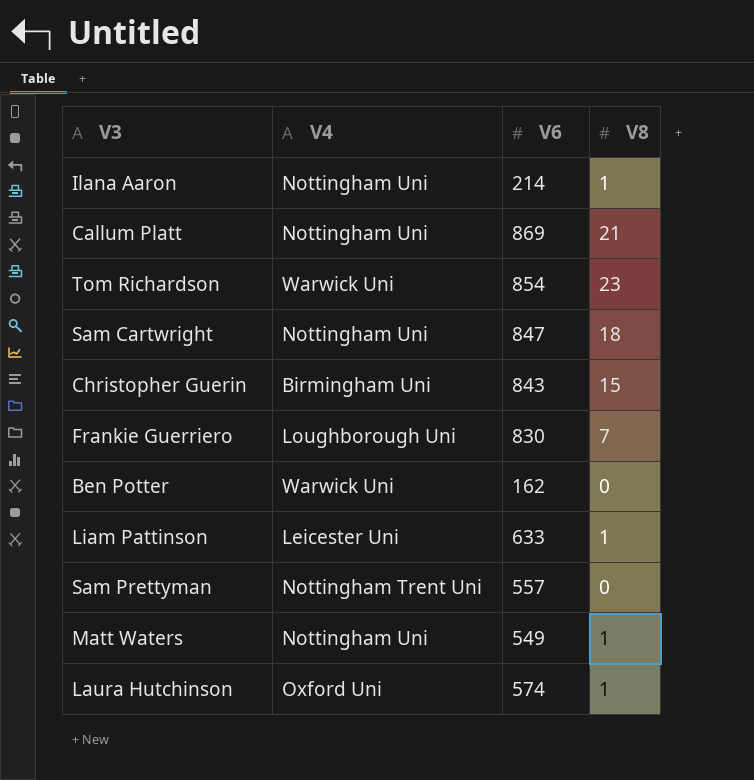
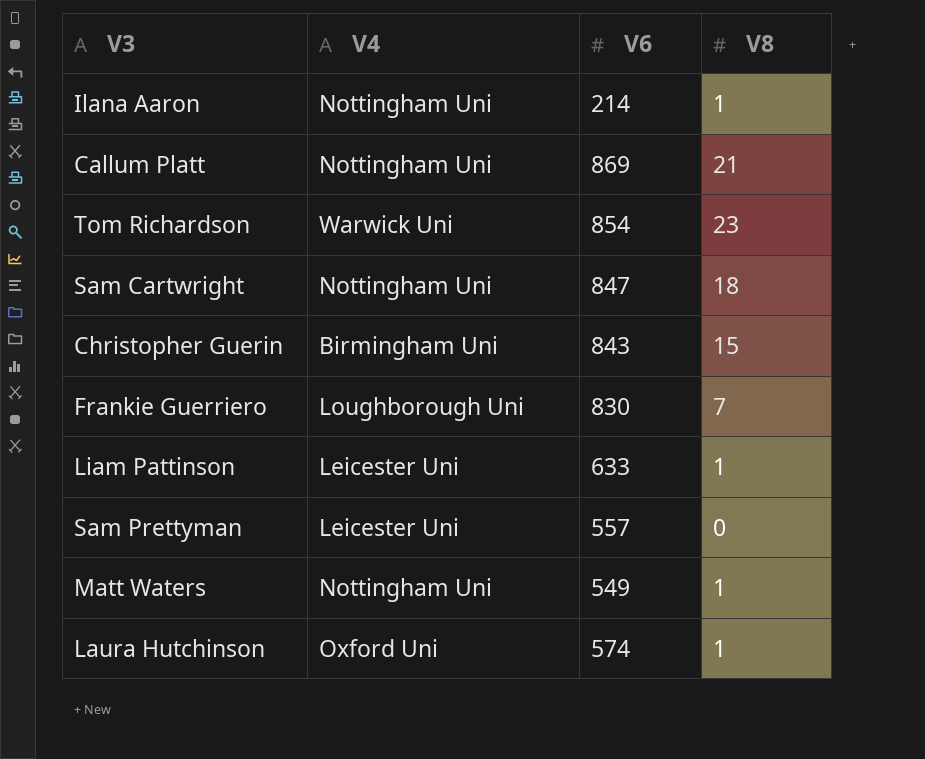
row Ben Potter: Warwick Uni | 162 | 0 -> none
Sam Prettyman | V4: Nottingham Trent Uni -> Leicester Uni

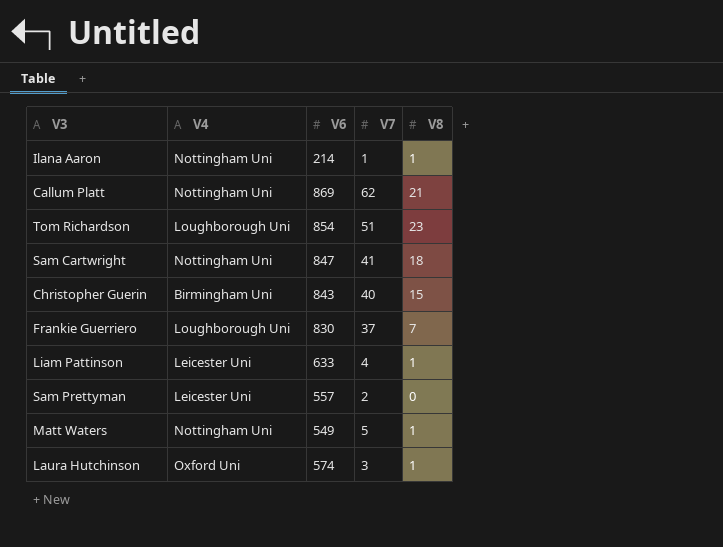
column V7 | position: none -> 4
Tom Richardson | V4: Warwick Uni -> Loughborough Uni

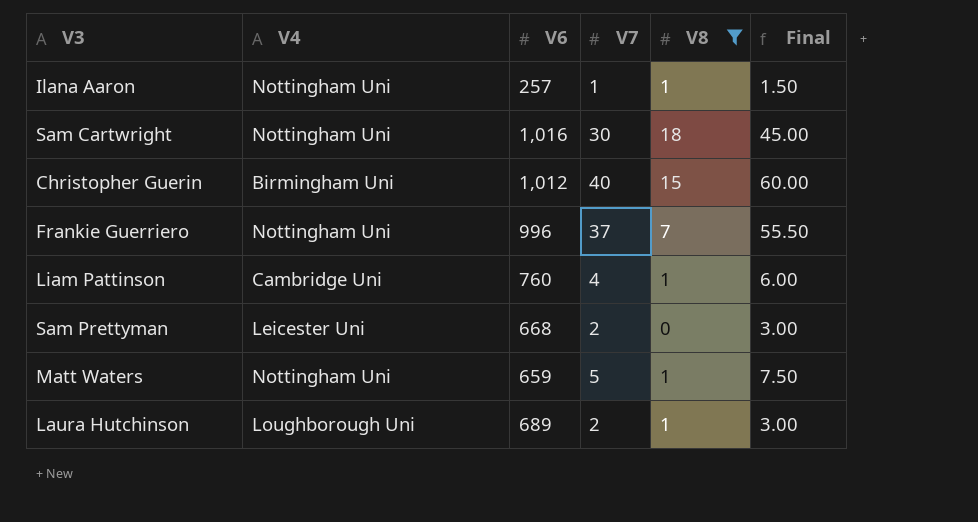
filter: none -> V8 <= 18
column Final | formula: none -> [V7] * 1.5
Ilana Aaron | V6: 214 -> 257
Sam Cartwright | V6: 847 -> 1,016
Sam Cartwright | V7: 41 -> 30
Christopher Guerin | V6: 843 -> 1,012
Frankie Guerriero | V4: Loughborough Uni -> Nottingham Uni
Frankie Guerriero | V6: 830 -> 996
Liam Pattinson | V4: Leicester Uni -> Cambridge Uni
Liam Pattinson | V6: 633 -> 760
Sam Prettyman | V6: 557 -> 668
Matt Waters | V6: 549 -> 659
Laura Hutchinson | V4: Oxford Uni -> Loughborough Uni
Laura Hutchinson | V6: 574 -> 689
Laura Hutchinson | V7: 3 -> 2

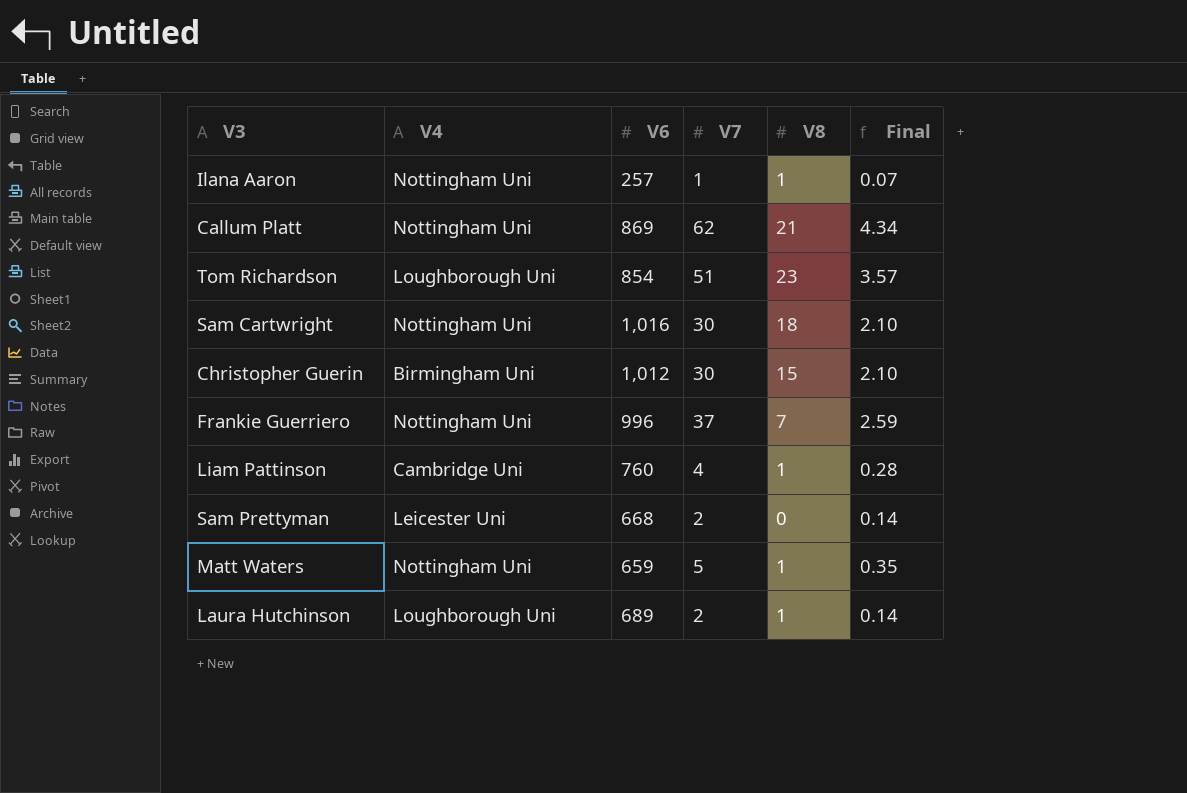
filter: V8 <= 18 -> none
column Final | formula: [V7] * 1.5 -> [V7] * 0.07
Christopher Guerin | V7: 40 -> 30

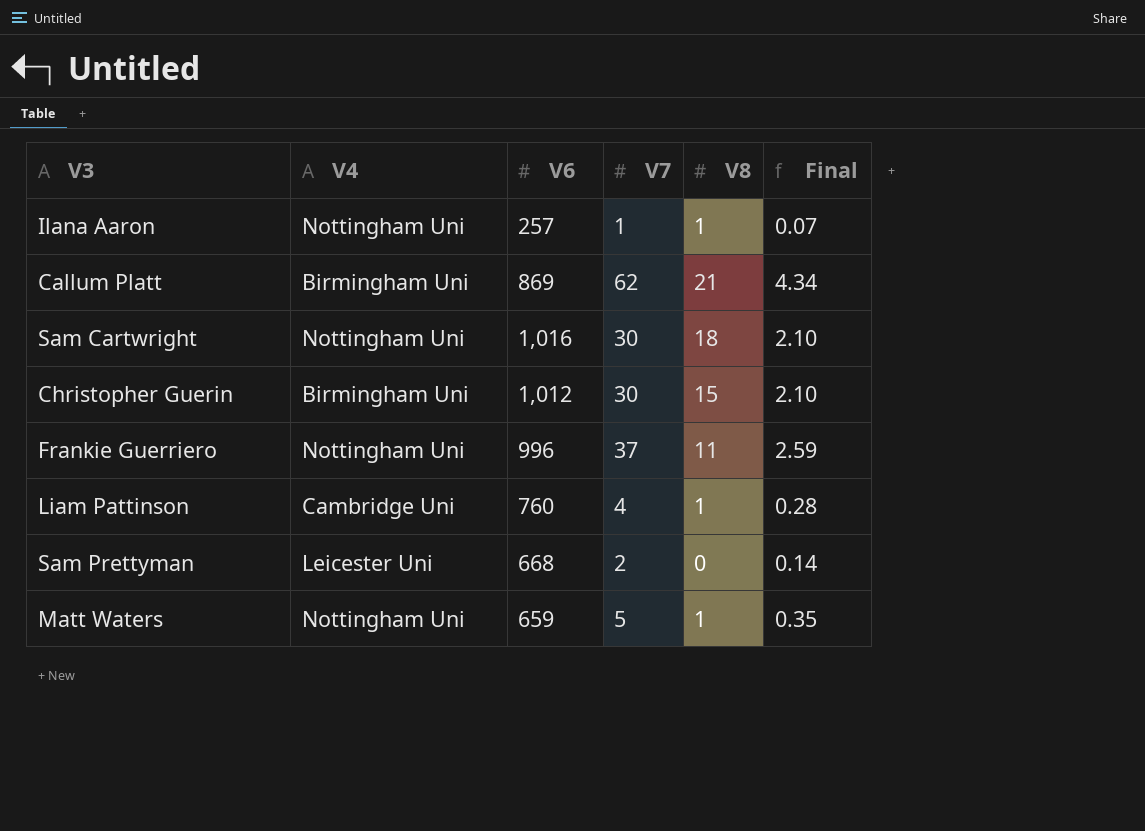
row Tom Richardson: Loughborough Uni | 854 | 51 | 23 | 3.57 -> none
row Laura Hutchinson: Loughborough Uni | 689 | 2 | 1 | 0.14 -> none
Callum Platt | V4: Nottingham Uni -> Birmingham Uni
Frankie Guerriero | V8: 7 -> 11

